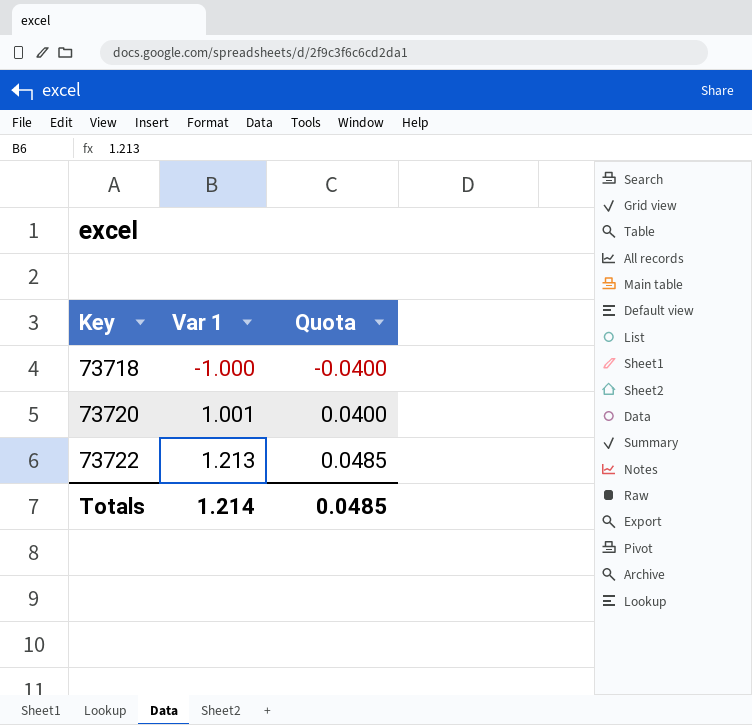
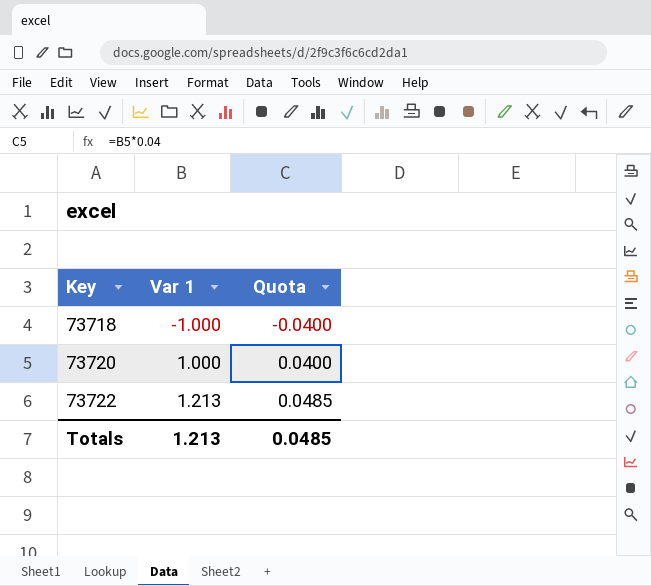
73720 | Var 1: 1.001 -> 1.000
Totals | Var 1: 1.214 -> 1.213

